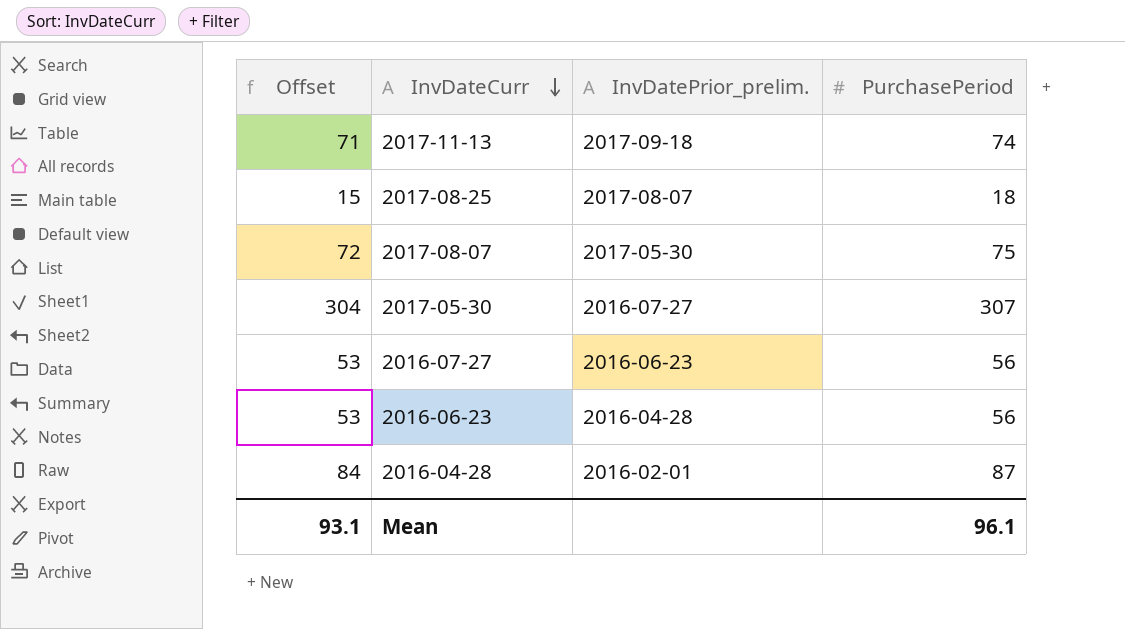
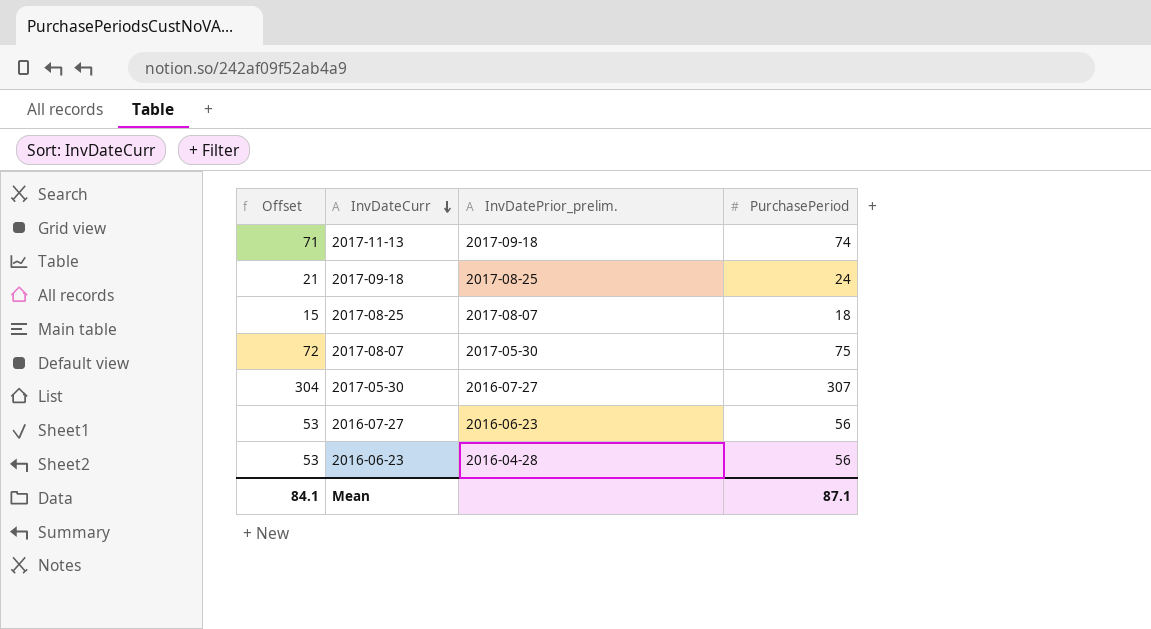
row 2016-04-28: 84 | 2016-02-01 | 87 -> none
row 2017-09-18: none -> 21 | 2017-08-25 | 24
Mean | Offset: 93.1 -> 84.1
Mean | PurchasePeriod: 96.1 -> 87.1

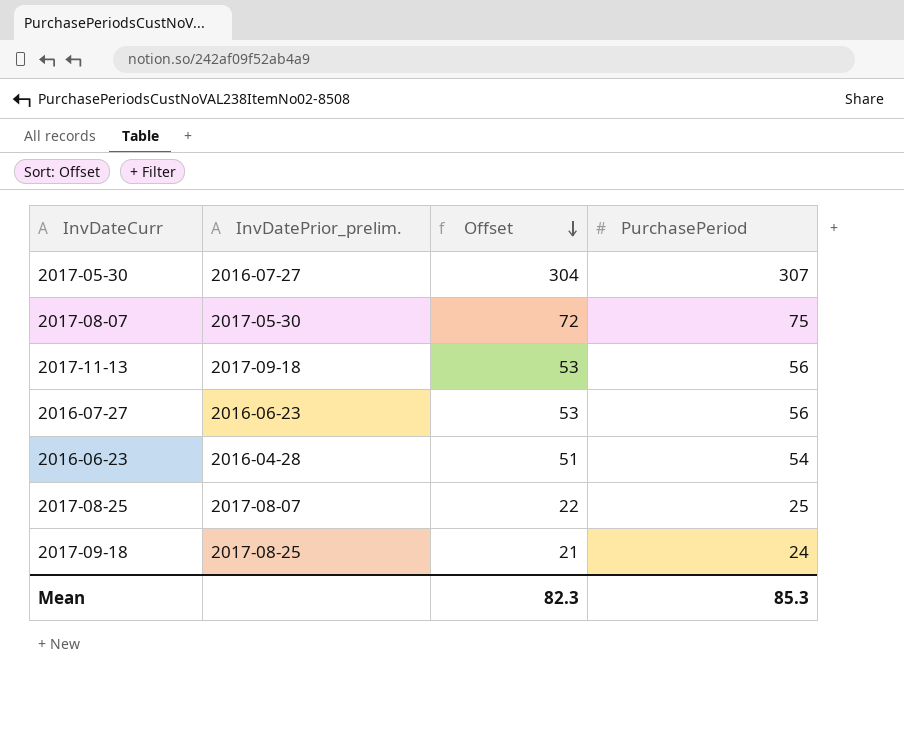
row order: InvDateCurr descending -> Offset descending
column Offset | position: 1 -> 3
2017-11-13 | Offset: 71 -> 53
2017-11-13 | PurchasePeriod: 74 -> 56
2016-06-23 | Offset: 53 -> 51
2016-06-23 | PurchasePeriod: 56 -> 54
2017-08-25 | Offset: 15 -> 22
2017-08-25 | PurchasePeriod: 18 -> 25
Mean | Offset: 84.1 -> 82.3
Mean | PurchasePeriod: 87.1 -> 85.3

